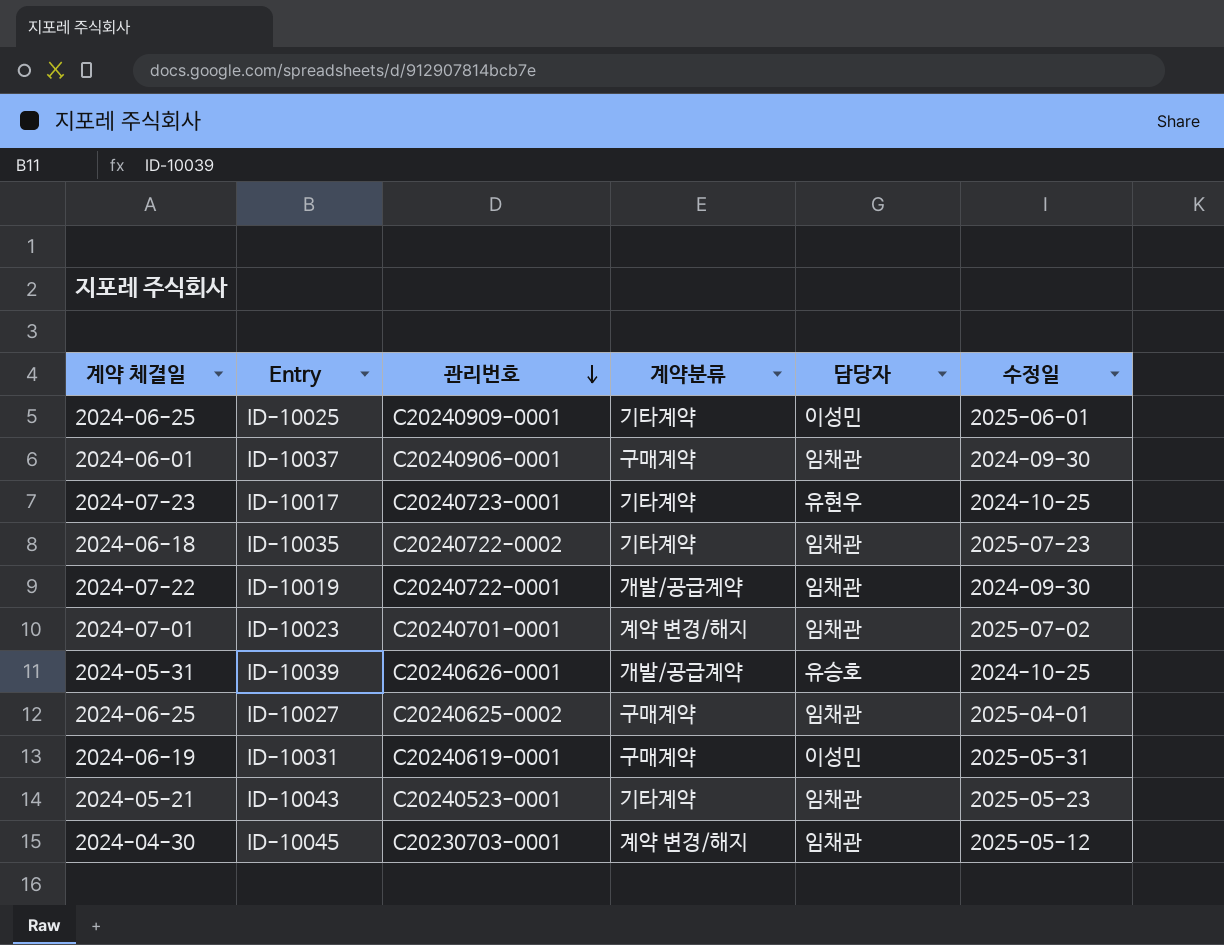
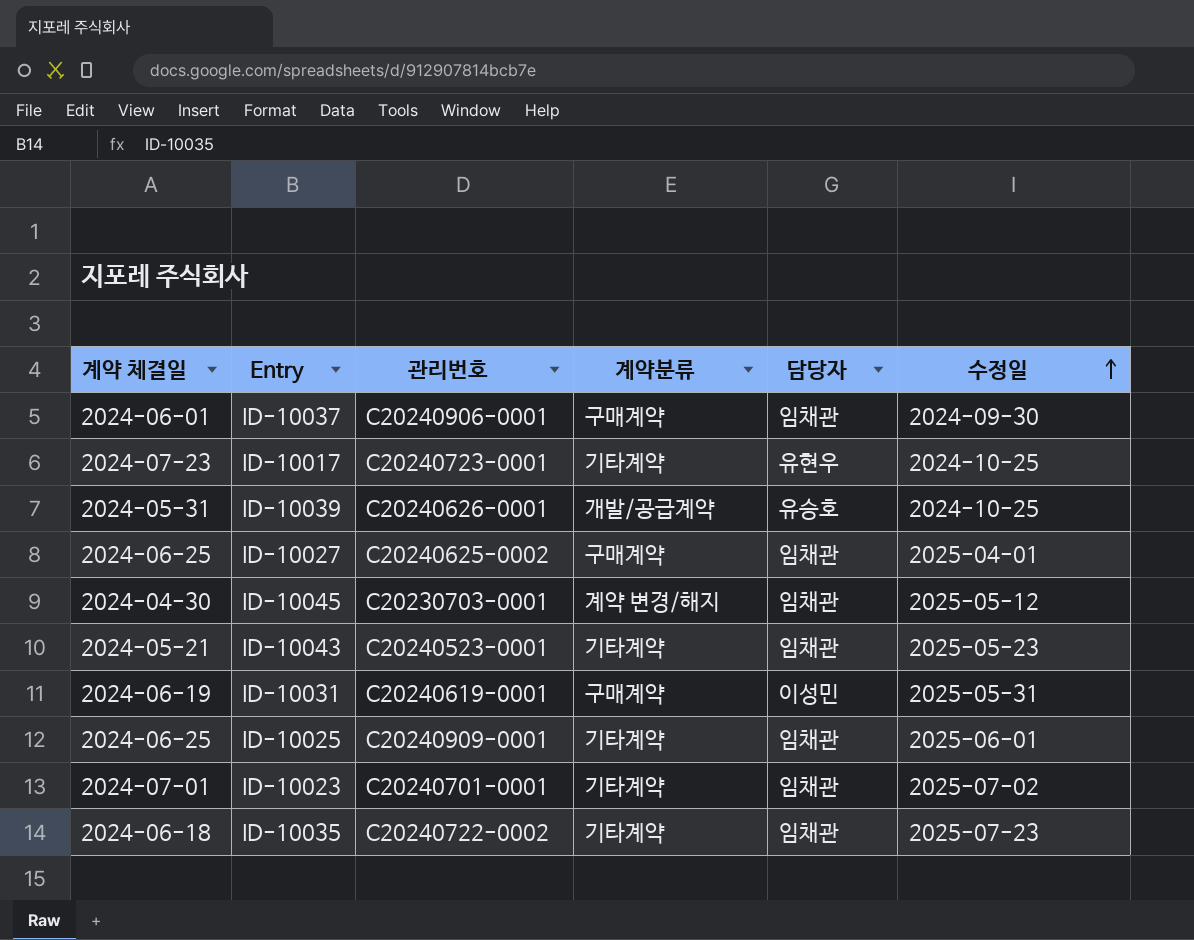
row order: 관리번호 descending -> 수정일 ascending
row ID-10019: 2024-07-22 | C20240722-0001 | 개발/공급계약 | 임채관 | 2024-09-30 -> none
ID-10025 | 담당자: 이성민 -> 임채관
ID-10023 | 계약분류: 계약 변경/해지 -> 기타계약

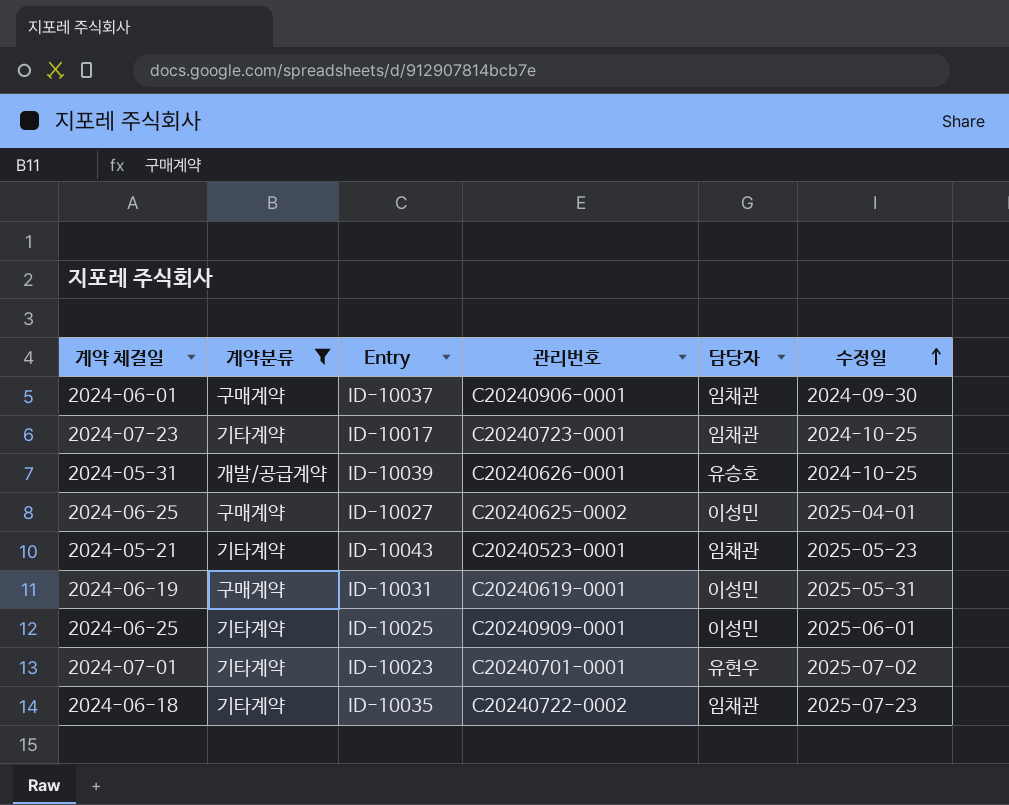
filter: none -> 계약분류 != 계약 변경/해지
column 계약분류 | position: 4 -> 2
ID-10017 | 담당자: 유현우 -> 임채관
ID-10027 | 담당자: 임채관 -> 이성민
ID-10025 | 담당자: 임채관 -> 이성민
ID-10023 | 담당자: 임채관 -> 유현우

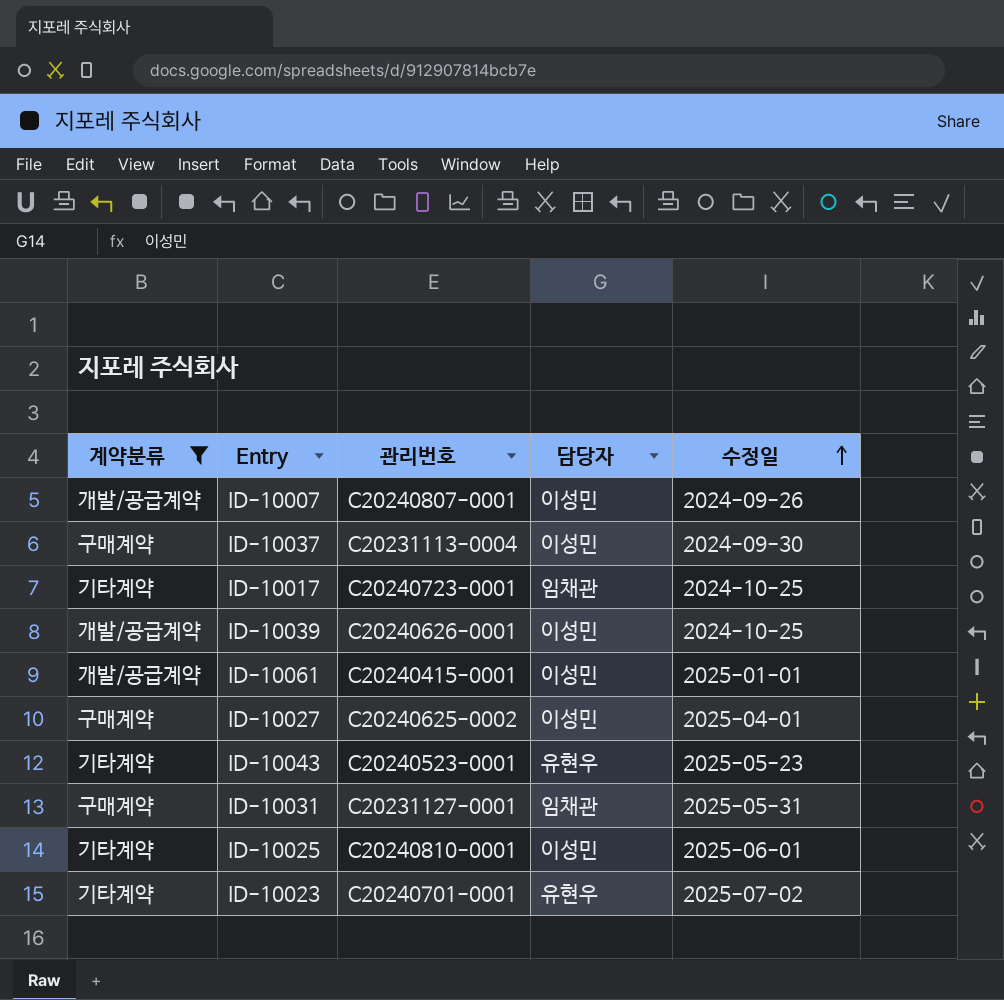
column 계약 체결일 | position: 1 -> none
row ID-10035: 2024-06-18 | 기타계약 | C20240722-0002 | 임채관 | 2025-07-23 -> none
row ID-10007: none -> 개발/공급계약 | C20240807-0001 | 이성민 | 2024-09-26
ID-10037 | 관리번호: C20240906-0001 -> C20231113-0004
ID-10037 | 담당자: 임채관 -> 이성민
ID-10039 | 담당자: 유승호 -> 이성민
row ID-10061: none -> 개발/공급계약 | C20240415-0001 | 이성민 | 2025-01-01
ID-10043 | 담당자: 임채관 -> 유현우
ID-10031 | 관리번호: C20240619-0001 -> C20231127-0001
ID-10031 | 담당자: 이성민 -> 임채관
ID-10025 | 관리번호: C20240909-0001 -> C20240810-0001

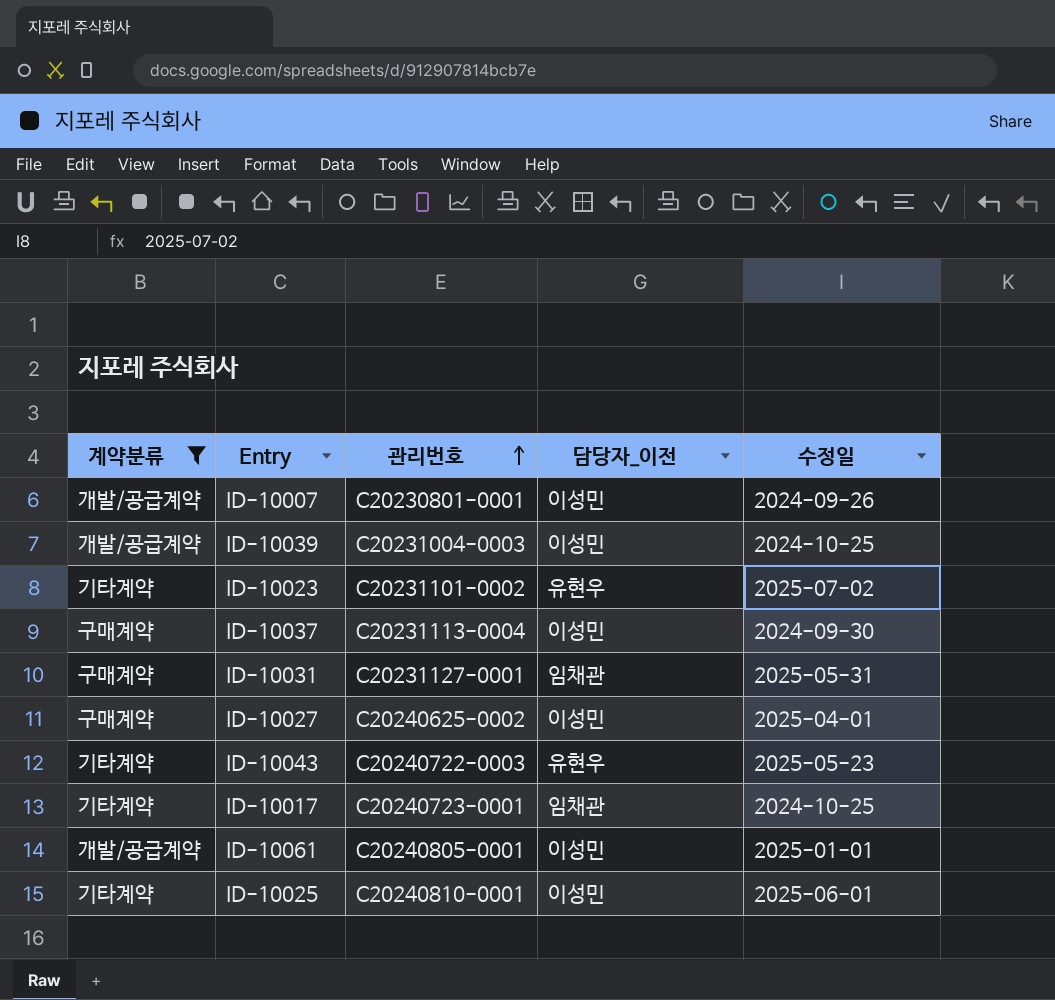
row order: 수정일 ascending -> 관리번호 ascending
column name: 담당자 -> 담당자_이전
ID-10007 | 관리번호: C20240807-0001 -> C20230801-0001
ID-10039 | 관리번호: C20240626-0001 -> C20231004-0003
ID-10023 | 관리번호: C20240701-0001 -> C20231101-0002
ID-10043 | 관리번호: C20240523-0001 -> C20240722-0003
ID-10061 | 관리번호: C20240415-0001 -> C20240805-0001

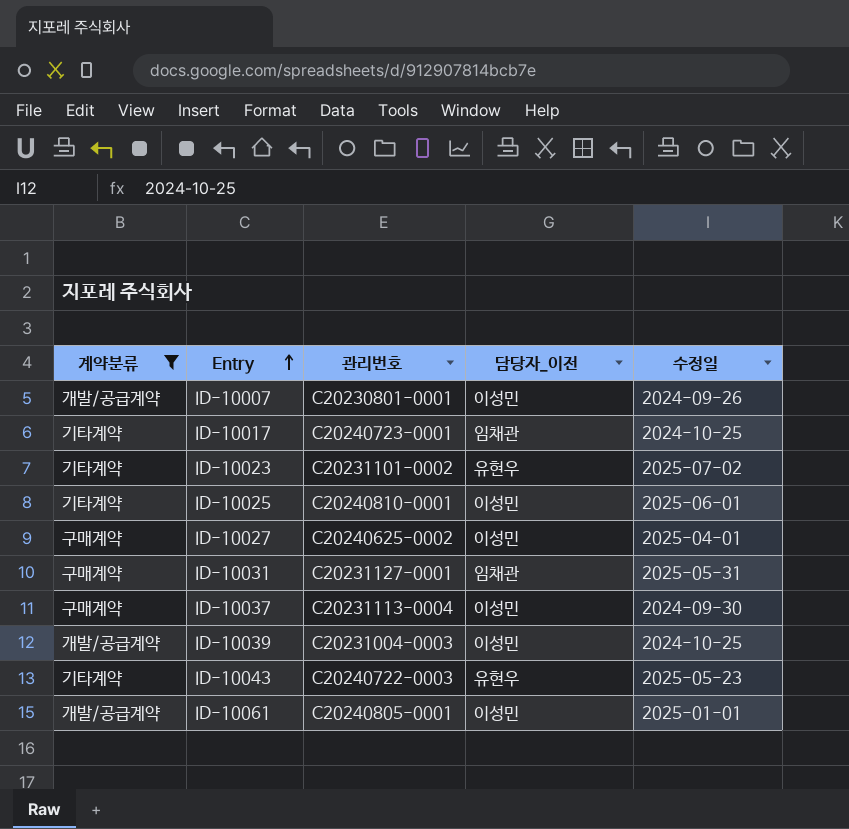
row order: 관리번호 ascending -> Entry ascending

